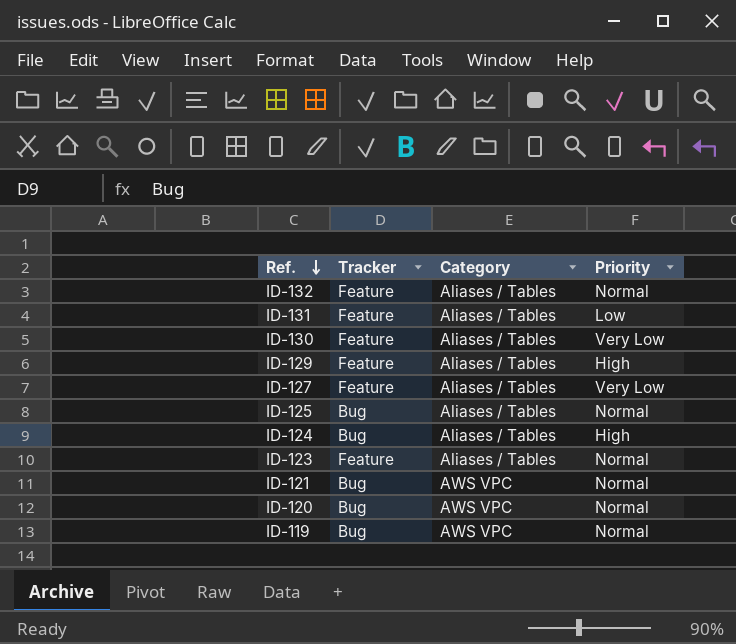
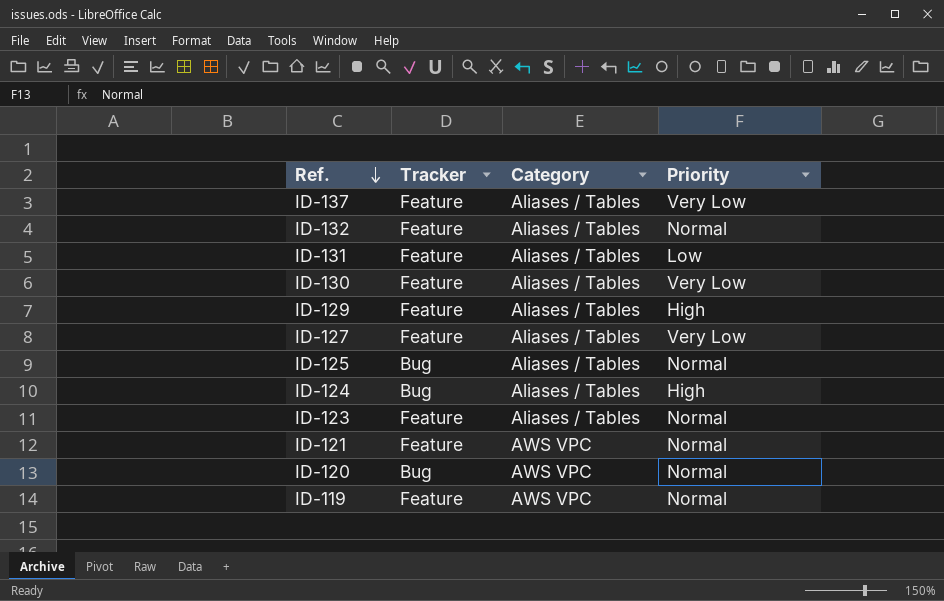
row ID-137: none -> Feature | Aliases / Tables | Very Low
ID-121 | Tracker: Bug -> Feature
ID-119 | Tracker: Bug -> Feature

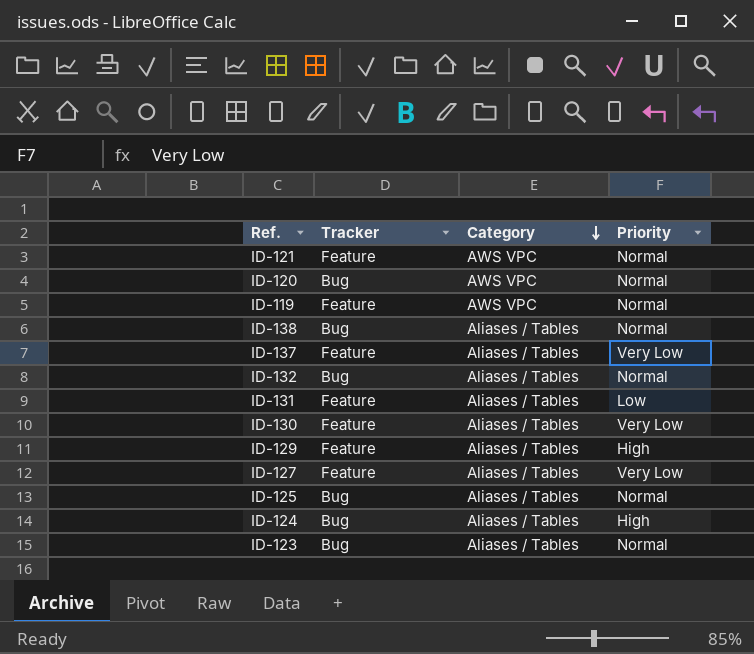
row order: Ref. descending -> Category descending
row ID-138: none -> Bug | Aliases / Tables | Normal
ID-132 | Tracker: Feature -> Bug
ID-123 | Tracker: Feature -> Bug

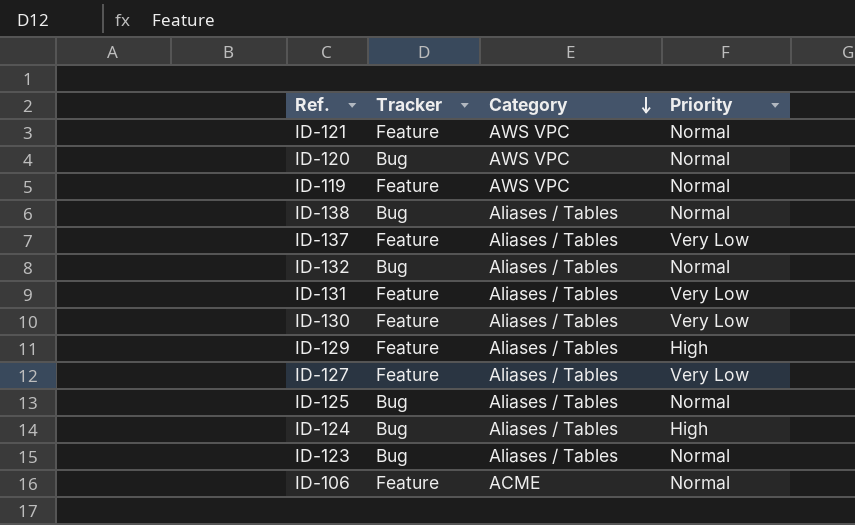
ID-131 | Priority: Low -> Very Low
row ID-106: none -> Feature | ACME | Normal

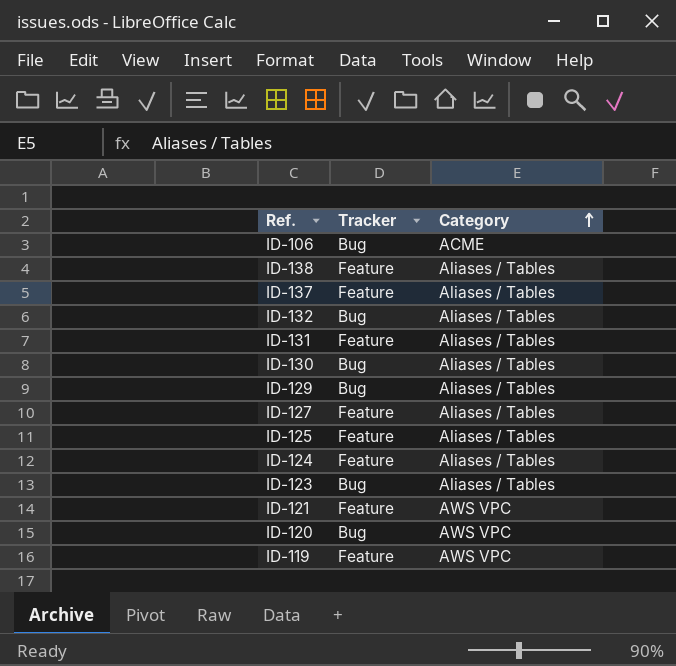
row order: Category descending -> Category ascending
column Priority | position: 4 -> none
ID-106 | Tracker: Feature -> Bug
ID-138 | Tracker: Bug -> Feature
ID-130 | Tracker: Feature -> Bug
ID-129 | Tracker: Feature -> Bug
ID-125 | Tracker: Bug -> Feature
ID-124 | Tracker: Bug -> Feature

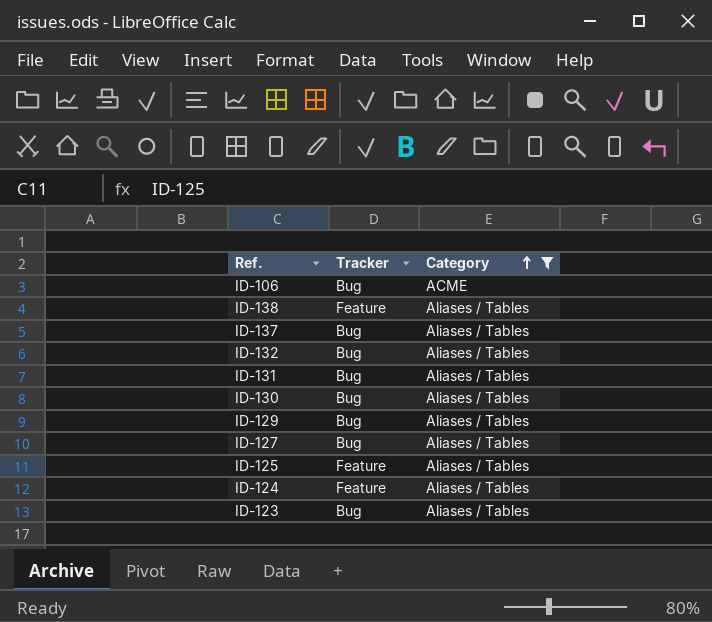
filter: none -> Category != AWS VPC
ID-137 | Tracker: Feature -> Bug
ID-131 | Tracker: Feature -> Bug
ID-127 | Tracker: Feature -> Bug

